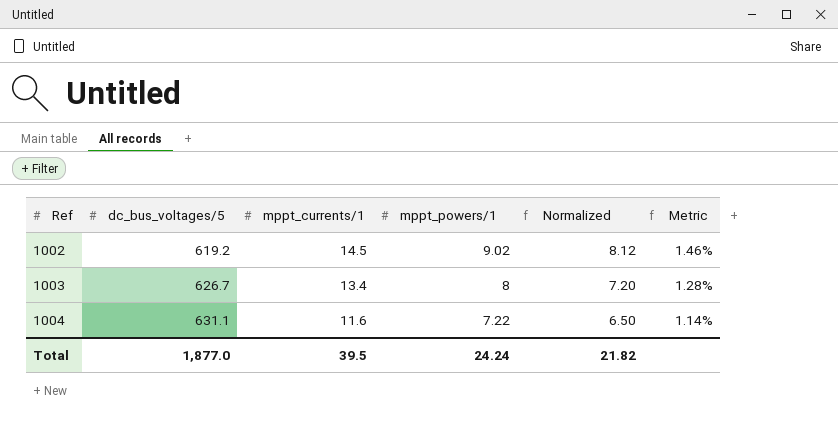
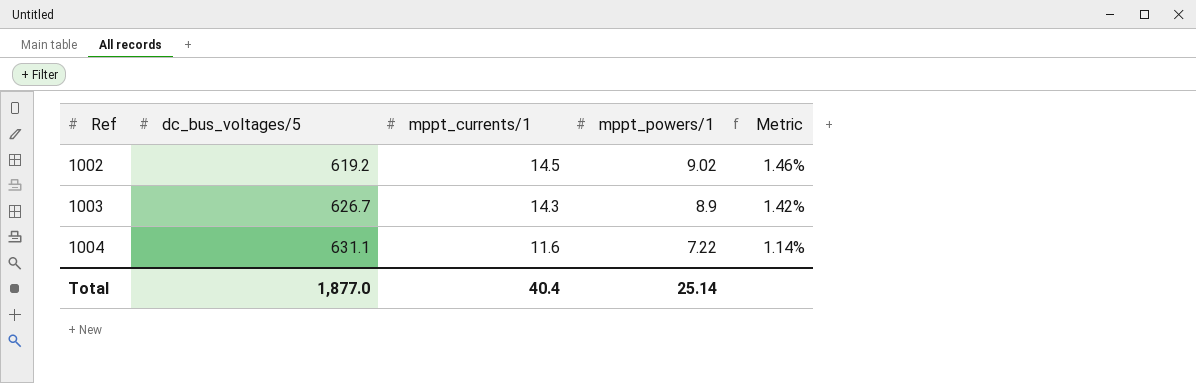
column Normalized | formula: [mppt_powers/1] * 0.9 -> none
1003 | mppt_currents/1: 13.4 -> 14.3
1003 | mppt_powers/1: 8 -> 8.9
1003 | Metric: 1.28% -> 1.42%
Total | mppt_currents/1: 39.5 -> 40.4
Total | mppt_powers/1: 24.24 -> 25.14

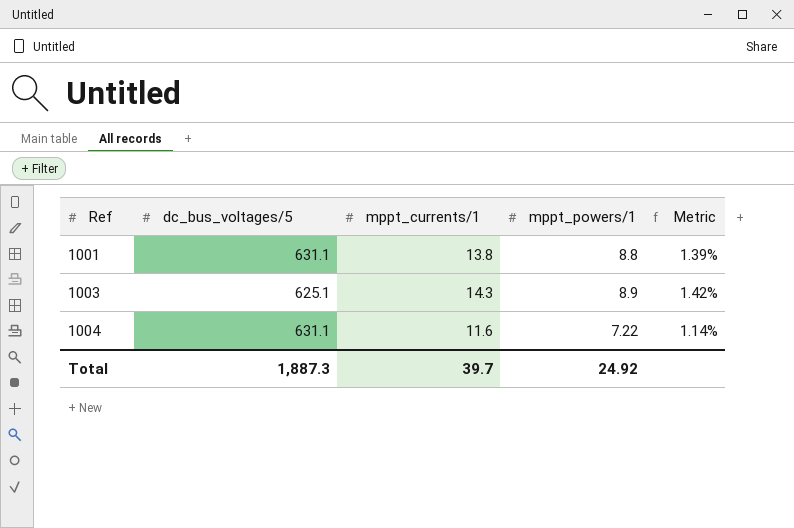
row 1002: 619.2 | 14.5 | 9.02 | 1.46% -> none
row 1001: none -> 631.1 | 13.8 | 8.8 | 1.39%
1003 | dc_bus_voltages/5: 626.7 -> 625.1
Total | dc_bus_voltages/5: 1,877.0 -> 1,887.3
Total | mppt_currents/1: 40.4 -> 39.7
Total | mppt_powers/1: 25.14 -> 24.92

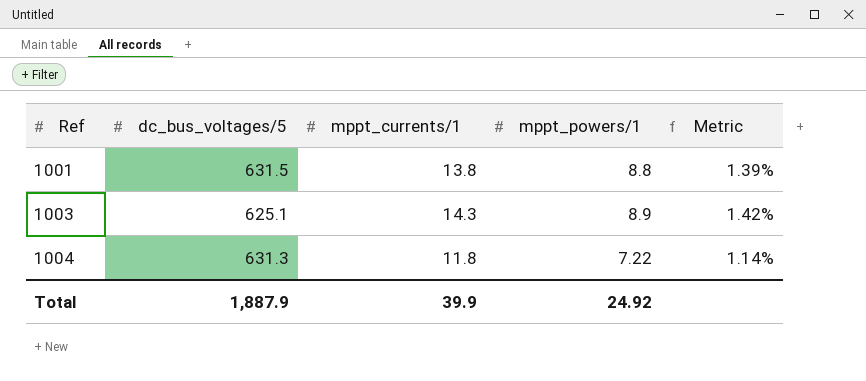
1001 | dc_bus_voltages/5: 631.1 -> 631.5
1004 | dc_bus_voltages/5: 631.1 -> 631.3
1004 | mppt_currents/1: 11.6 -> 11.8
Total | dc_bus_voltages/5: 1,887.3 -> 1,887.9
Total | mppt_currents/1: 39.7 -> 39.9

